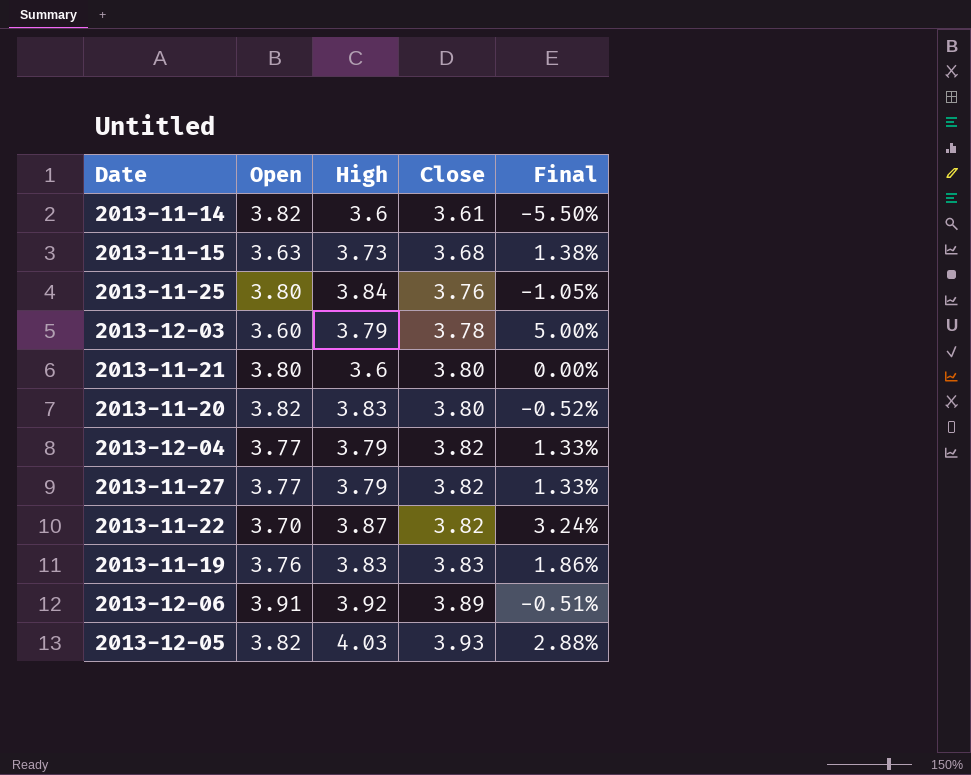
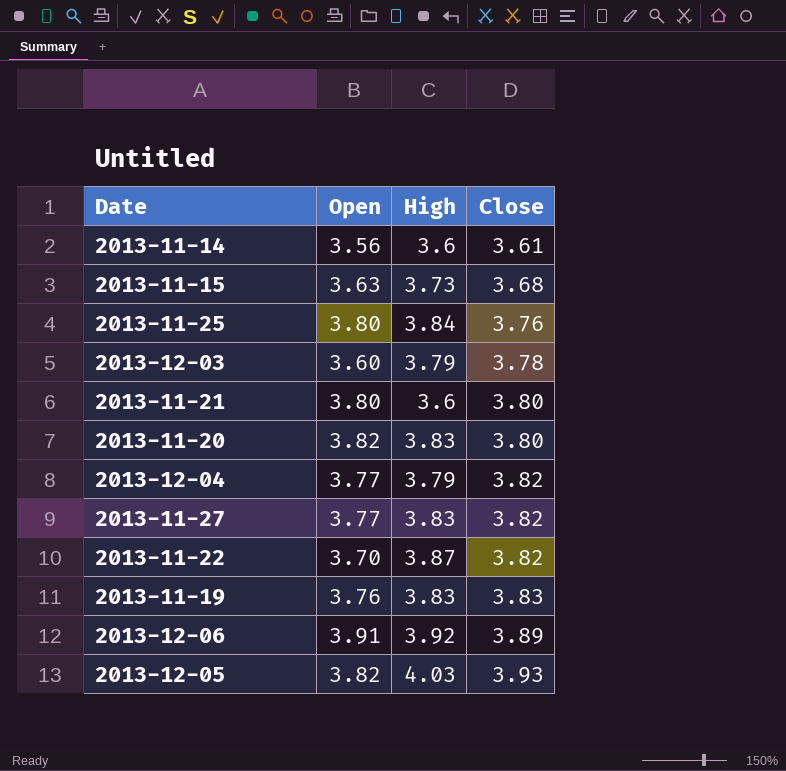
column Final | formula: ([Close] - [Open]) / [Open] -> none
2013-11-14 | Open: 3.82 -> 3.56
2013-11-27 | High: 3.79 -> 3.83

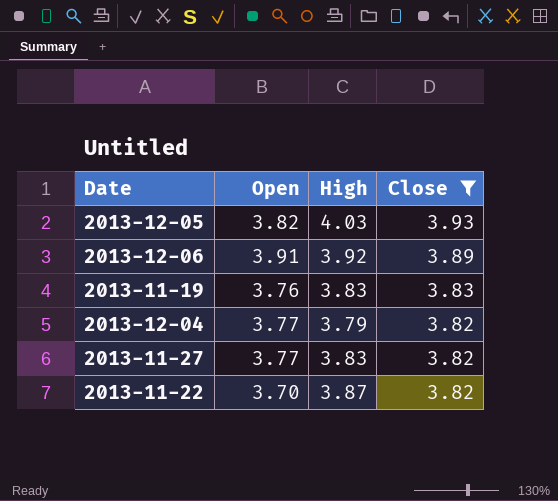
filter: none -> Close >= 3.82
row order: Close ascending -> Close descending

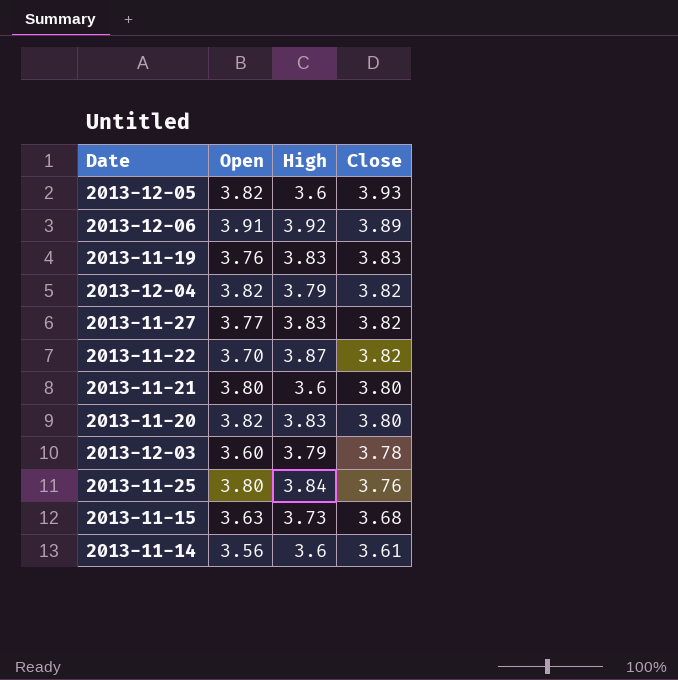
filter: Close >= 3.82 -> none
2013-12-05 | High: 4.03 -> 3.6
2013-12-04 | Open: 3.77 -> 3.82

